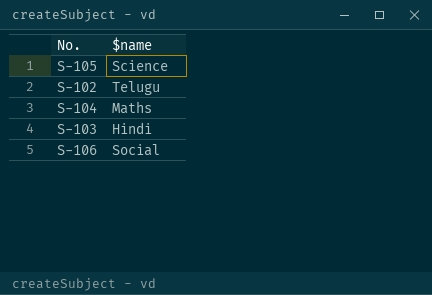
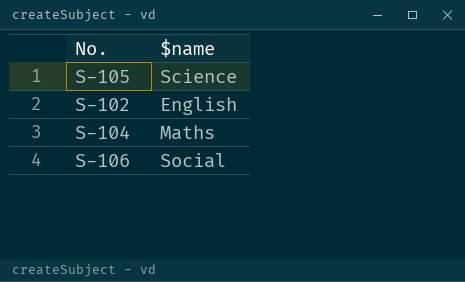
row S-103: Hindi -> none
S-102 | $name: Telugu -> English

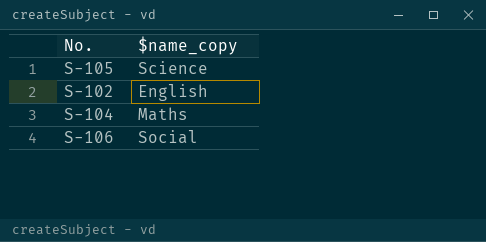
column name: $name -> $name_copy

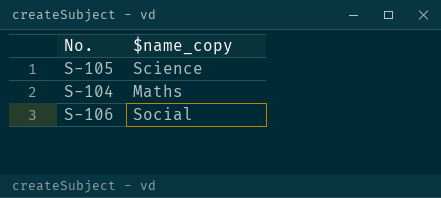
row S-102: English -> none

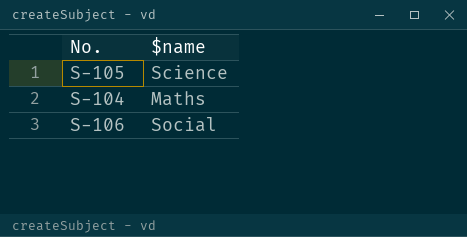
column name: $name_copy -> $name

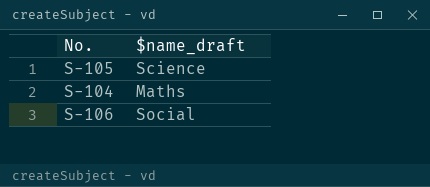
column name: $name -> $name_draft

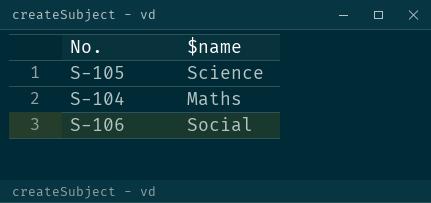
column name: $name_draft -> $name

